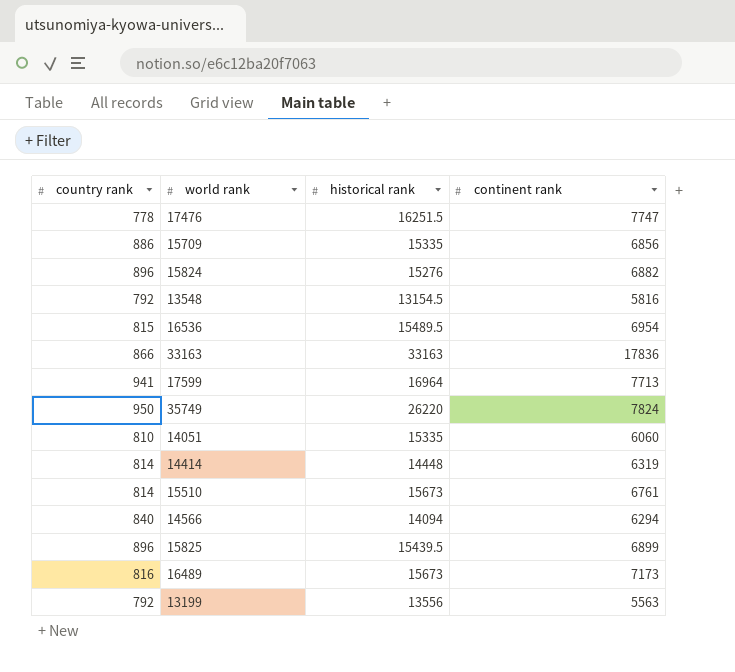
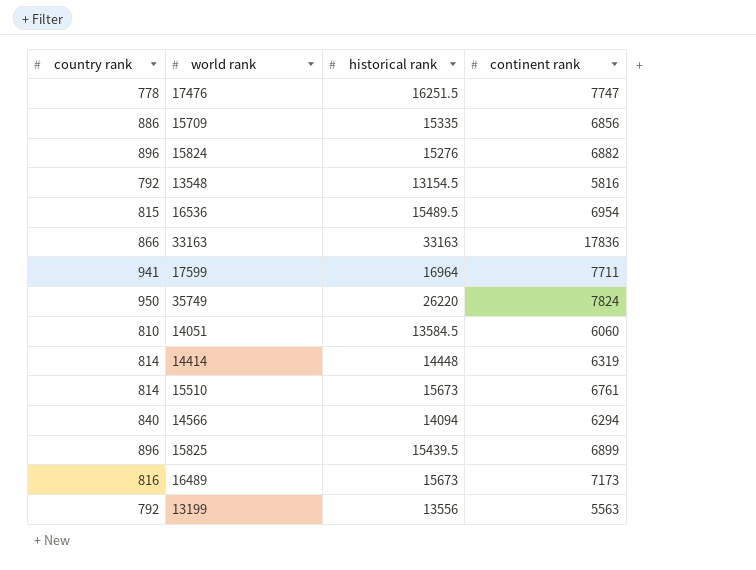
17599 | continent rank: 7713 -> 7711
14051 | historical rank: 15335 -> 13584.5

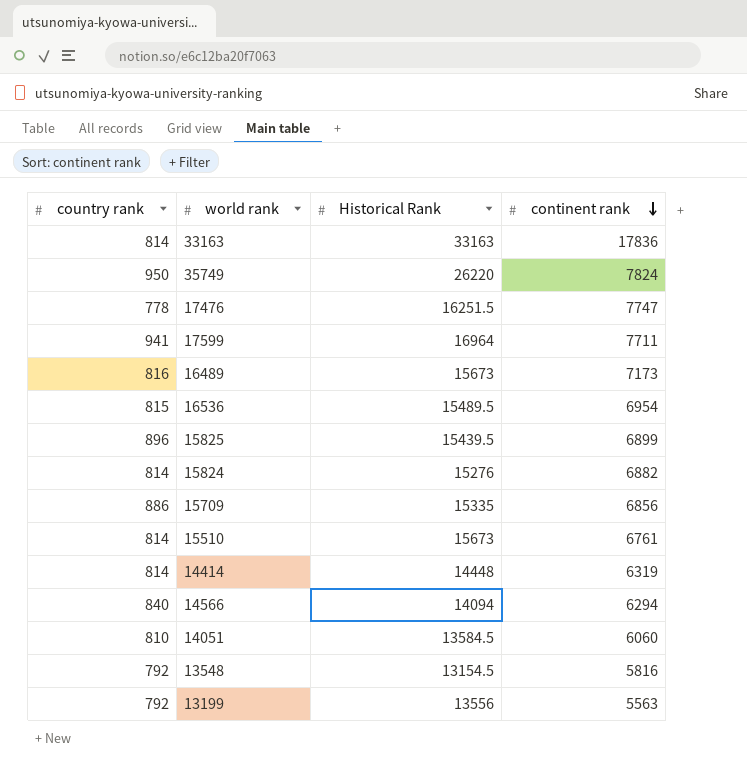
row order: none -> continent rank descending
column name: historical rank -> Historical Rank
33163 | country rank: 866 -> 814
15824 | country rank: 896 -> 814

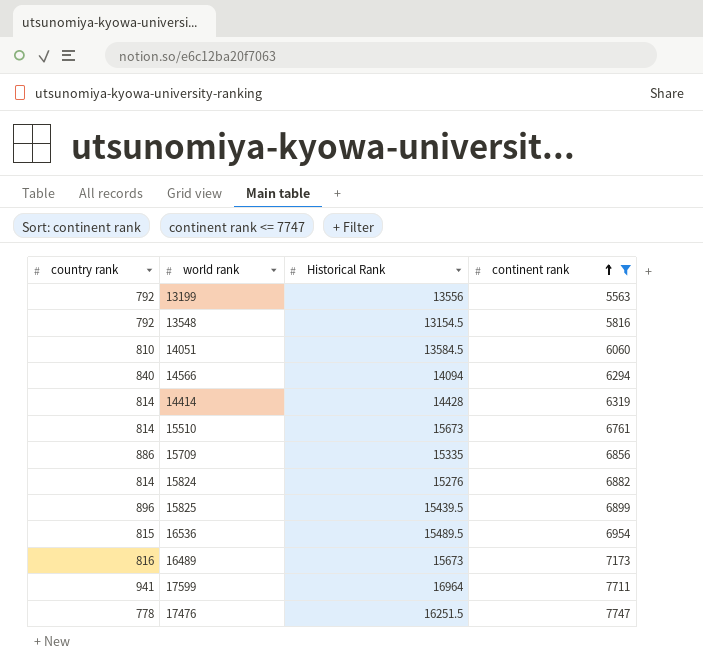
filter: none -> continent rank <= 7747
row order: continent rank descending -> continent rank ascending
14414 | Historical Rank: 14448 -> 14428

